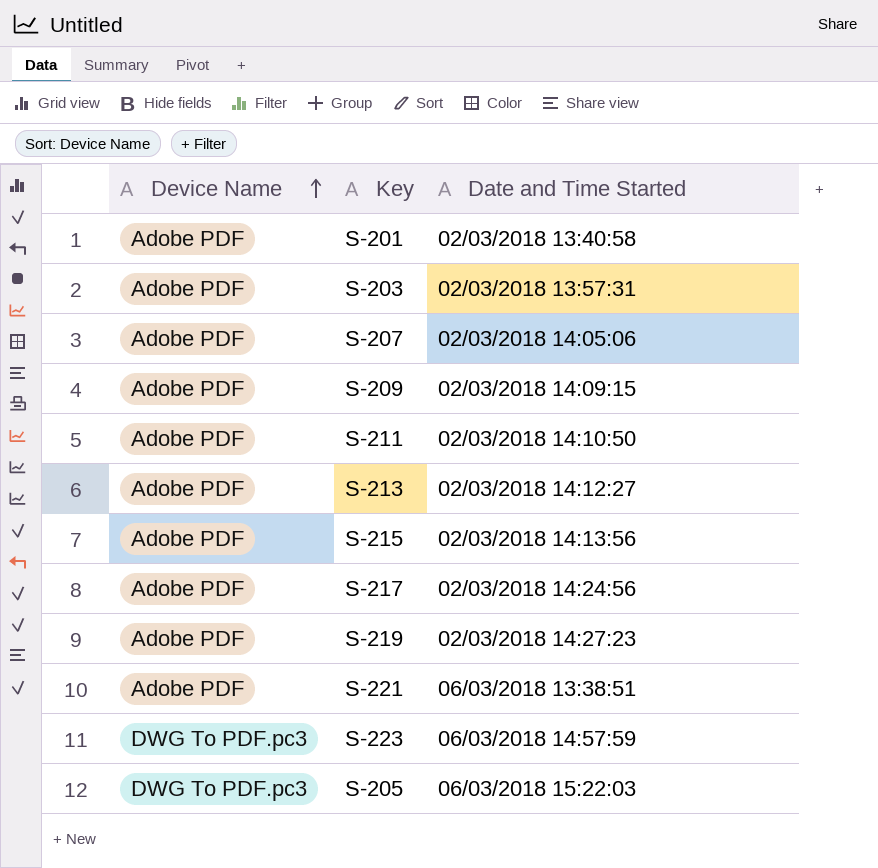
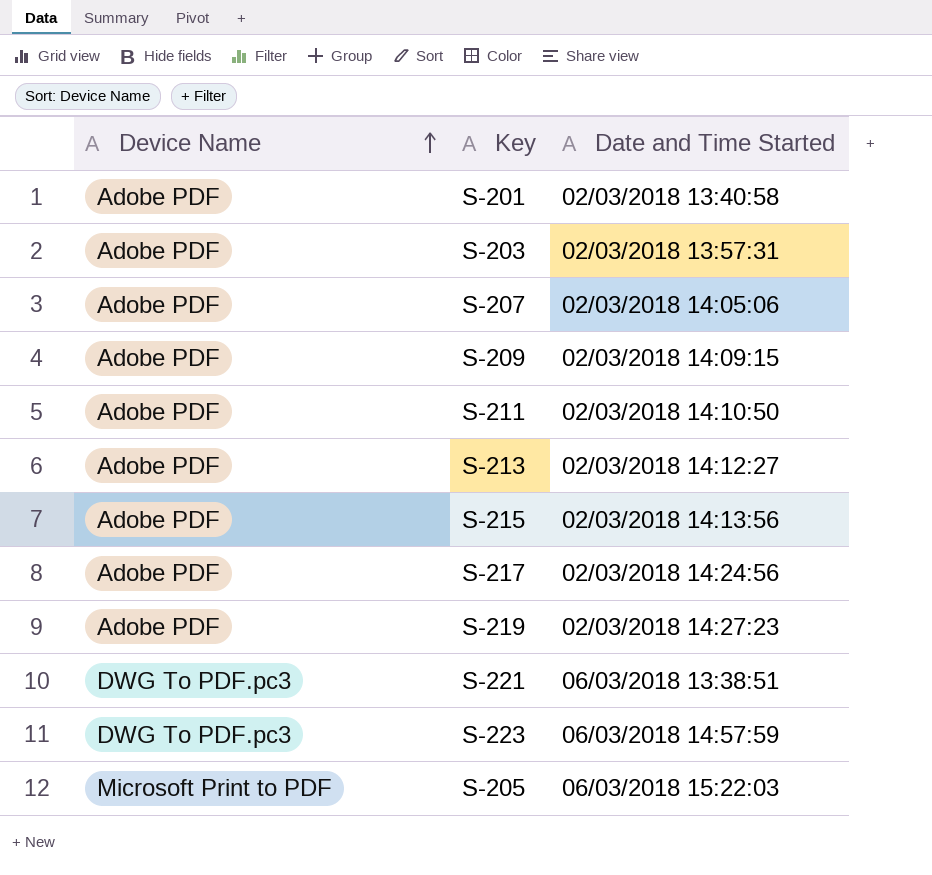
S-221 | Device Name: Adobe PDF -> DWG To PDF.pc3
S-205 | Device Name: DWG To PDF.pc3 -> Microsoft Print to PDF

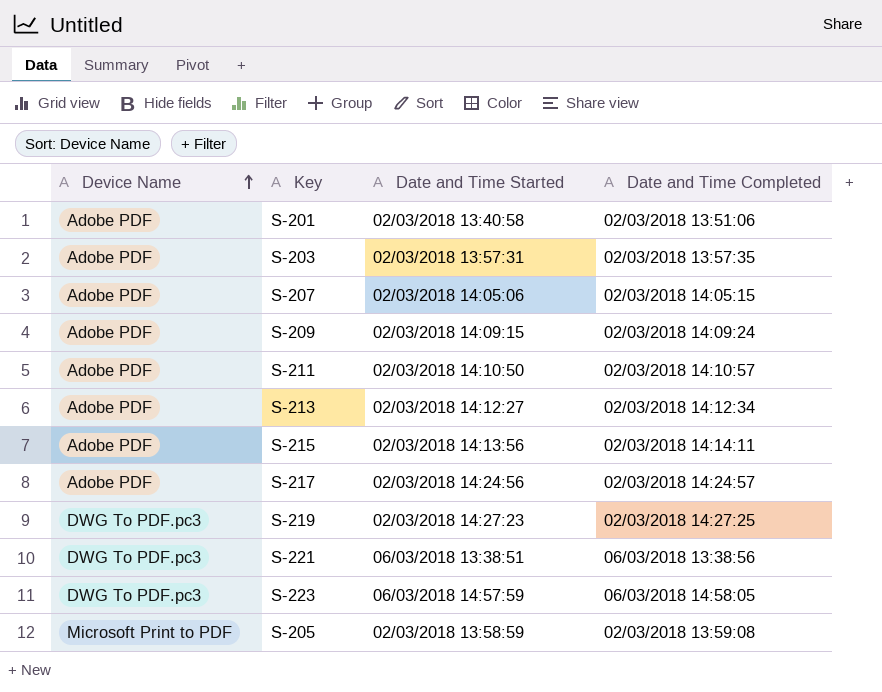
column Date and Time Completed | position: none -> 4
S-219 | Device Name: Adobe PDF -> DWG To PDF.pc3
S-205 | Date and Time Started: 06/03/2018 15:22:03 -> 02/03/2018 13:58:59

